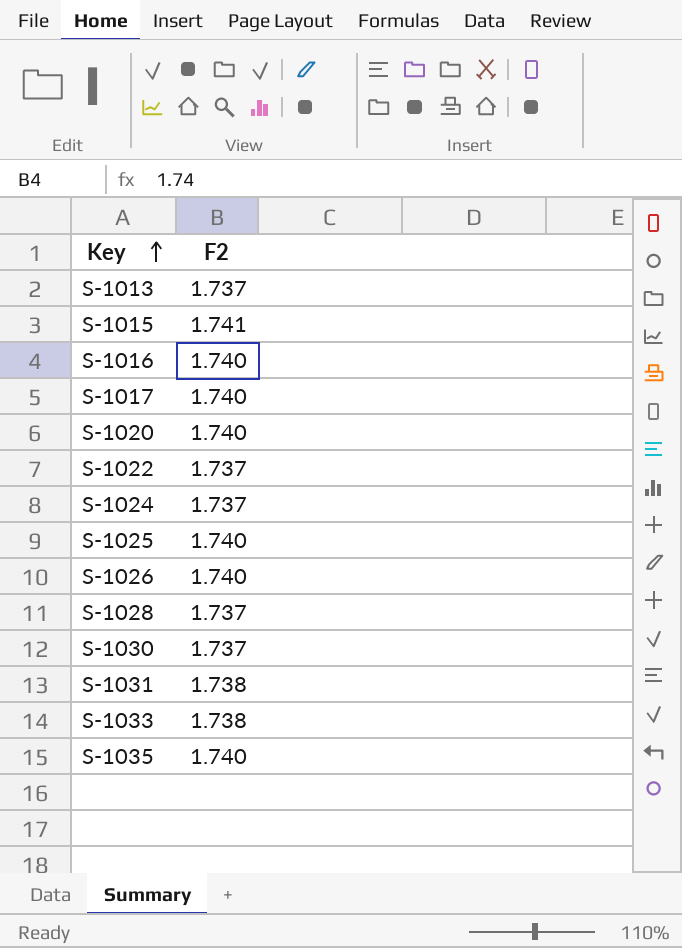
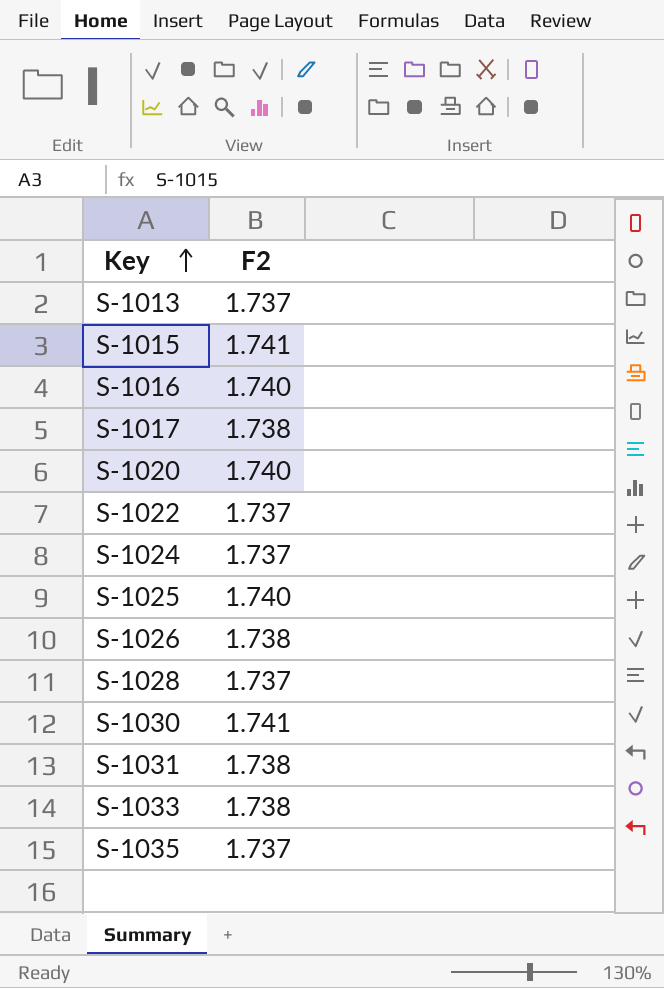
S-1017 | F2: 1.740 -> 1.738
S-1026 | F2: 1.740 -> 1.738
S-1030 | F2: 1.737 -> 1.741
S-1035 | F2: 1.740 -> 1.737

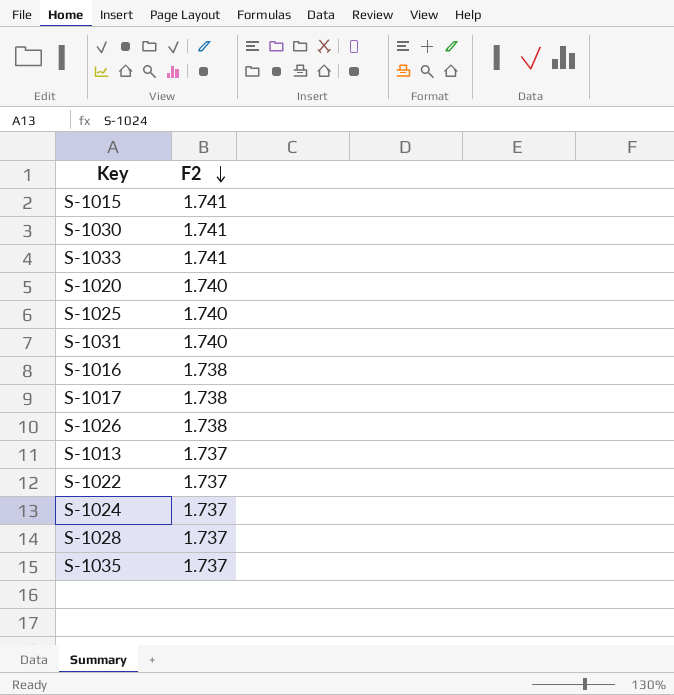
row order: Key ascending -> F2 descending
S-1033 | F2: 1.738 -> 1.741
S-1031 | F2: 1.738 -> 1.740
S-1016 | F2: 1.740 -> 1.738

